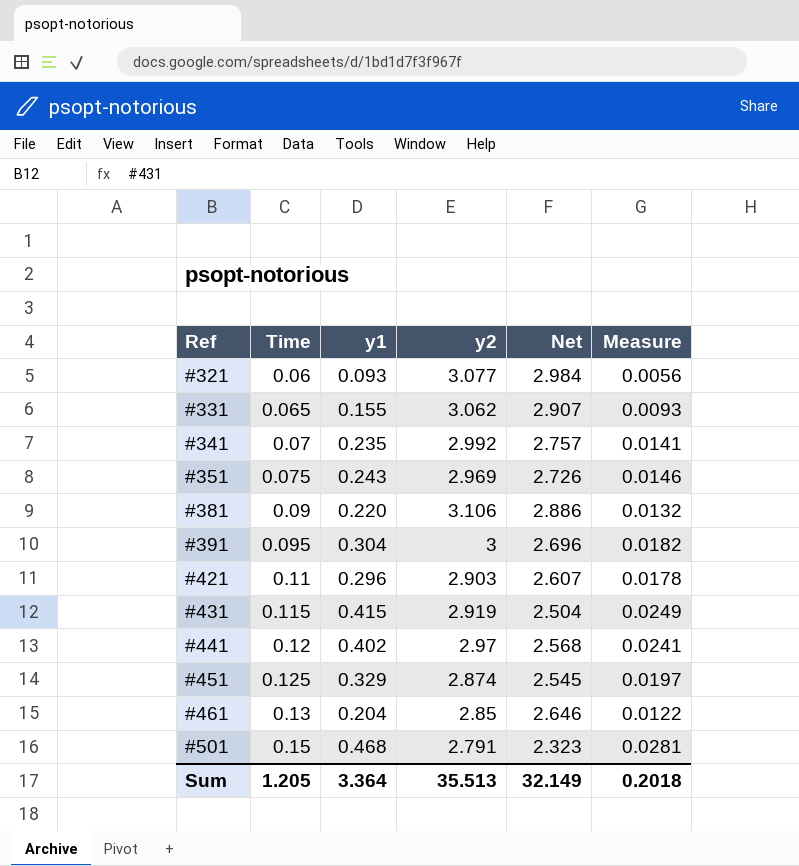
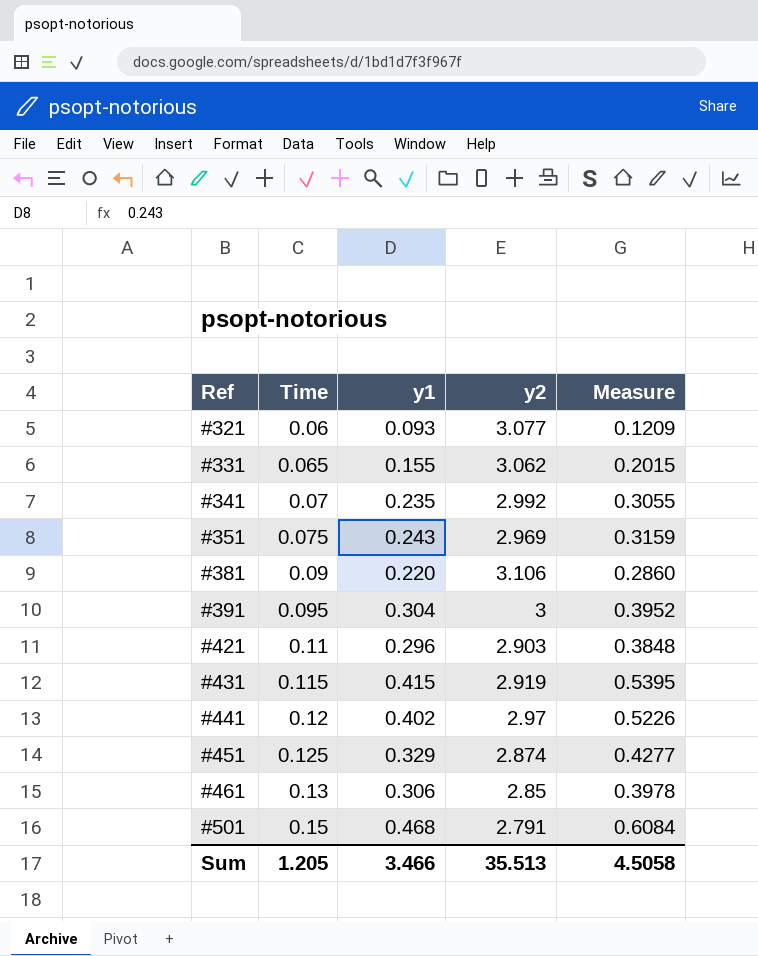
column Net | formula: [y2] - [y1] -> none
column Measure | formula: [y1] * 0.06 -> [y1] * 1.3
#461 | y1: 0.204 -> 0.306
Sum | y1: 3.364 -> 3.466
Sum | Measure: 0.2018 -> 4.5058

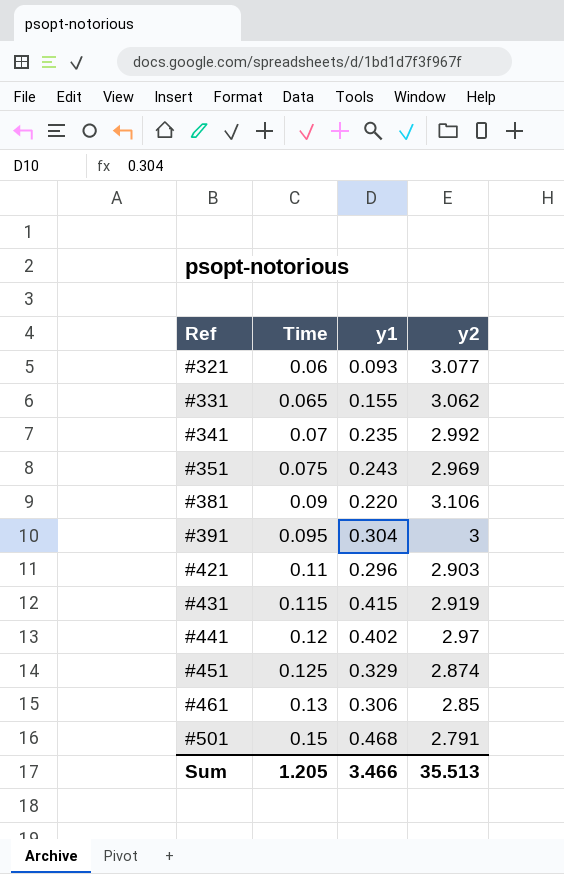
column Measure | formula: [y1] * 1.3 -> none

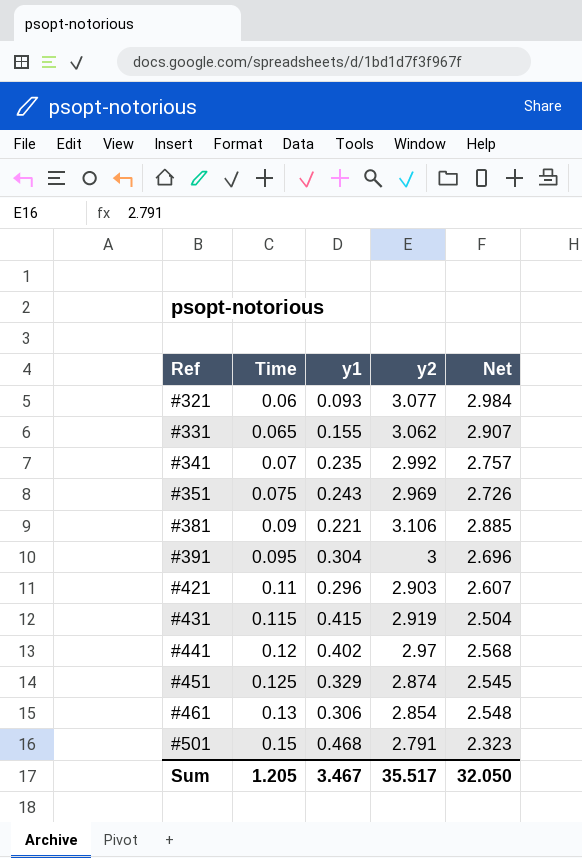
column Net | formula: none -> [y2] - [y1]
#381 | y1: 0.220 -> 0.221
#461 | y2: 2.85 -> 2.854
Sum | y1: 3.466 -> 3.467
Sum | y2: 35.513 -> 35.517

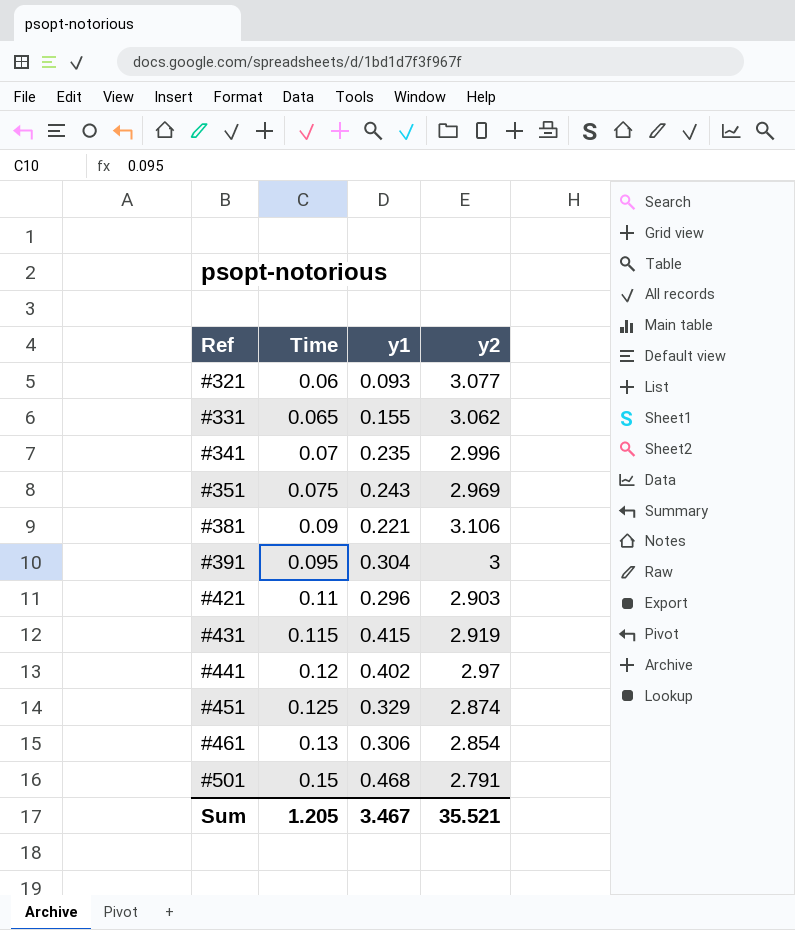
column Net | formula: [y2] - [y1] -> none
#341 | y2: 2.992 -> 2.996
Sum | y2: 35.517 -> 35.521

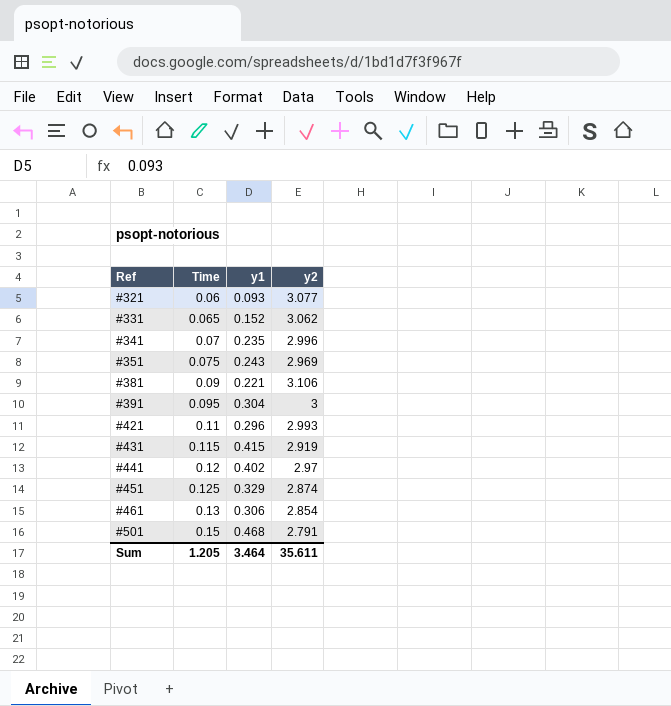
#331 | y1: 0.155 -> 0.152
#421 | y2: 2.903 -> 2.993
Sum | y1: 3.467 -> 3.464
Sum | y2: 35.521 -> 35.611

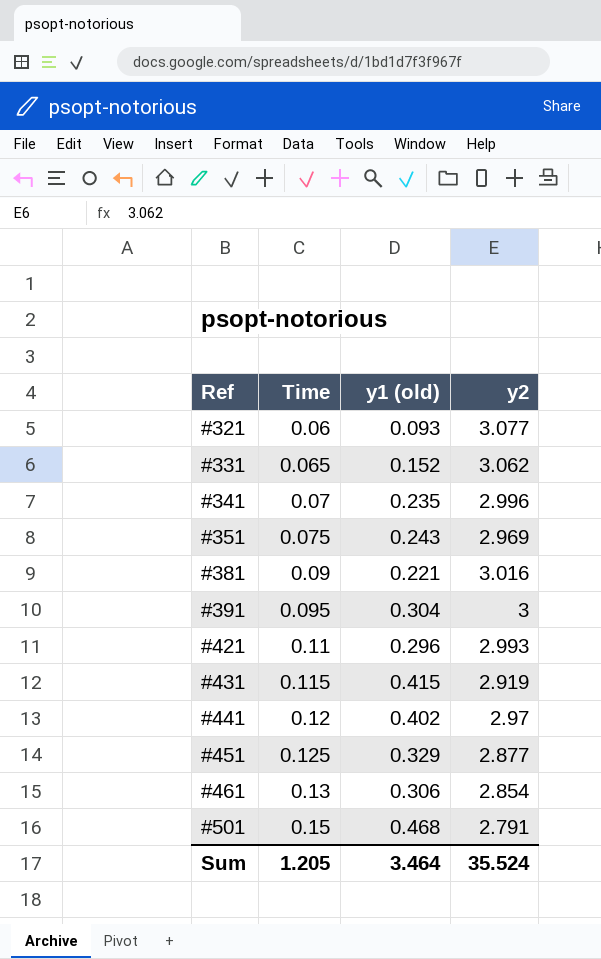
column name: y1 -> y1 (old)
#381 | y2: 3.106 -> 3.016
#451 | y2: 2.874 -> 2.877
Sum | y2: 35.611 -> 35.524

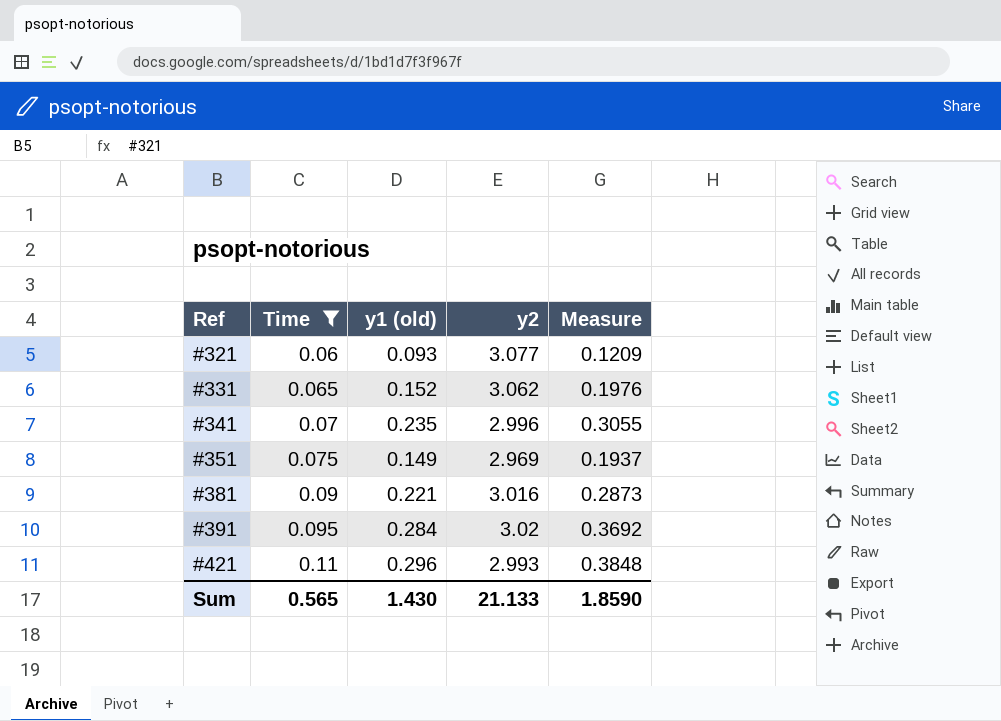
filter: none -> Time <= 0.11
column Measure | formula: none -> [y1 (old)] * 1.3
#351 | y1 (old): 0.243 -> 0.149
#391 | y1 (old): 0.304 -> 0.284
#391 | y2: 3 -> 3.02
Sum | Time: 1.205 -> 0.565
Sum | y1 (old): 3.464 -> 1.430
Sum | y2: 35.524 -> 21.133

